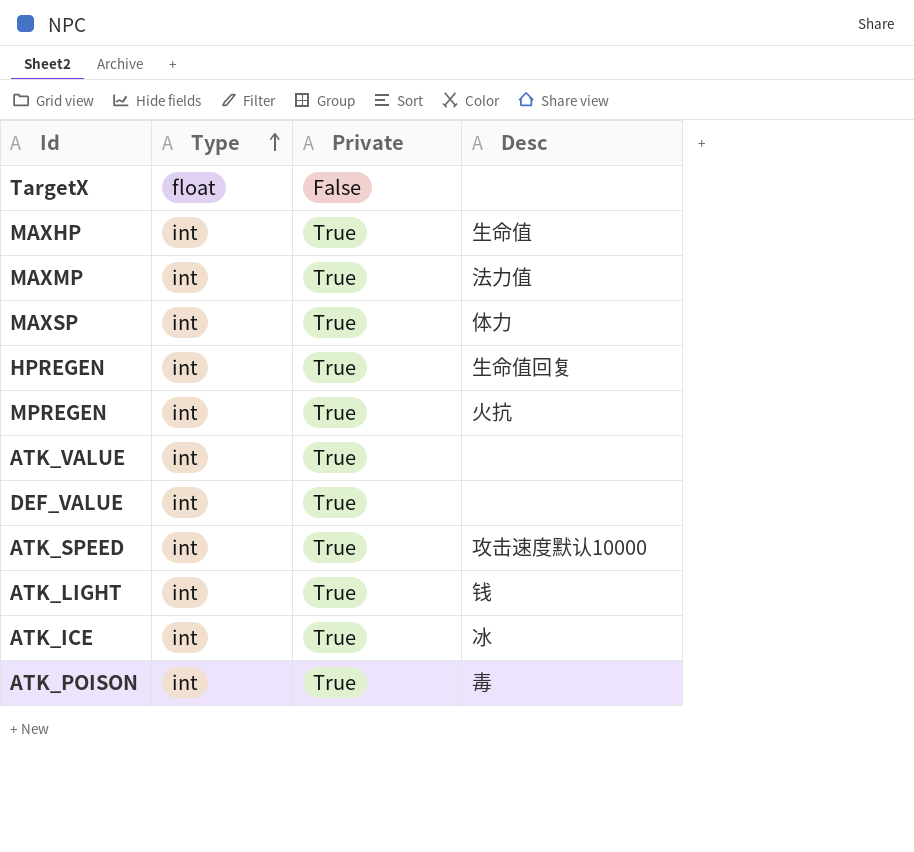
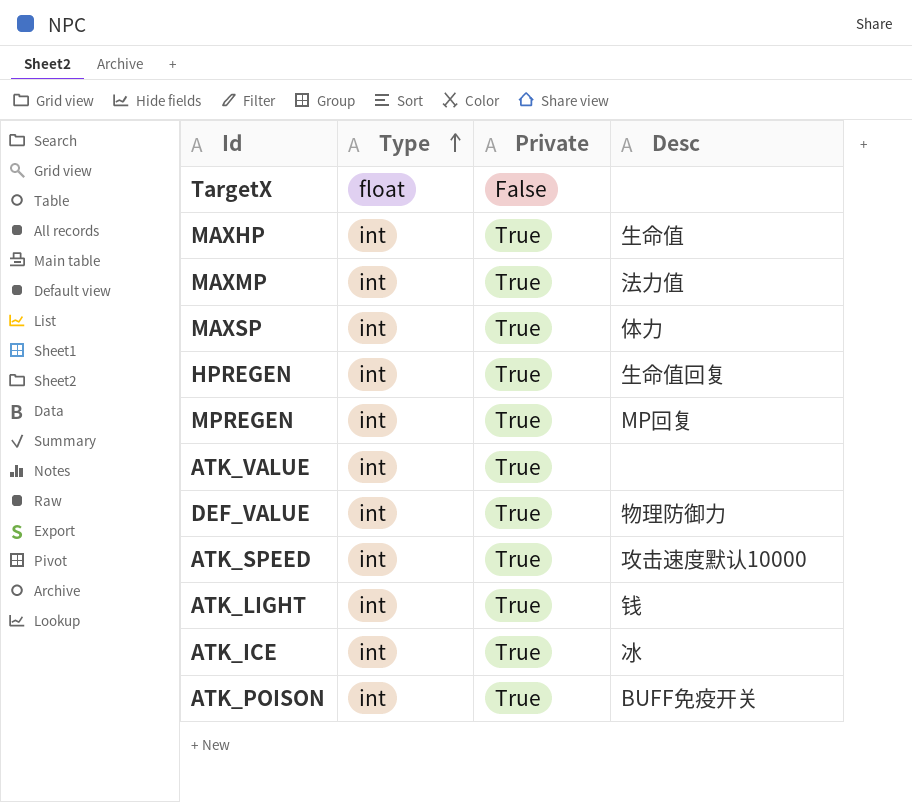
MPREGEN | Desc: 火抗 -> MP回复
DEF_VALUE | Desc: none -> 物理防御力
ATK_POISON | Desc: 毒 -> BUFF免疫开关

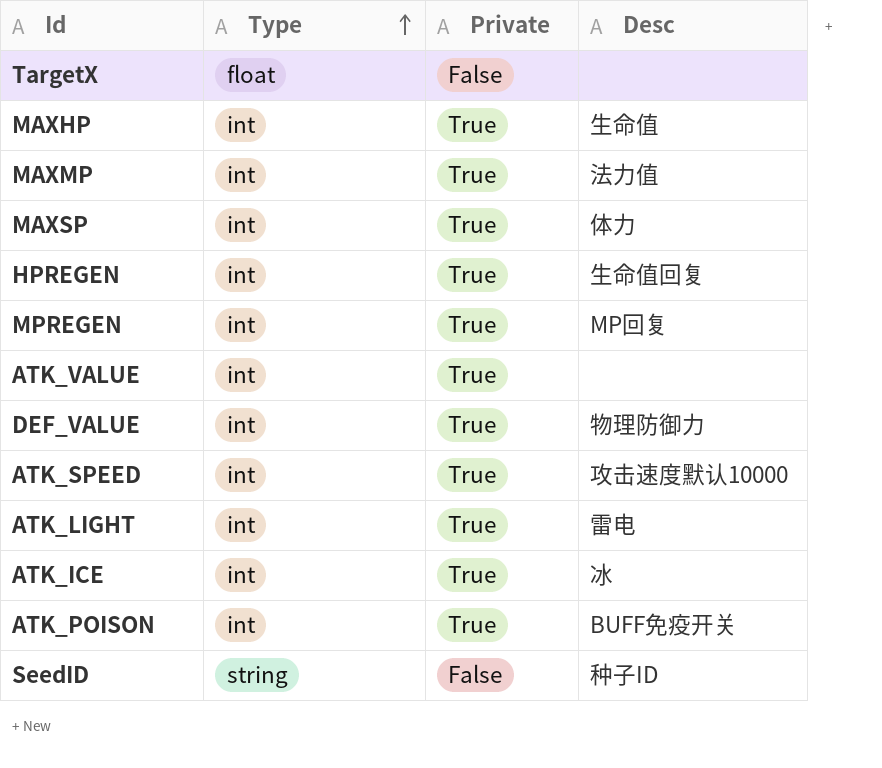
ATK_LIGHT | Desc: 钱 -> 雷电
row SeedID: none -> string | False | 种子ID

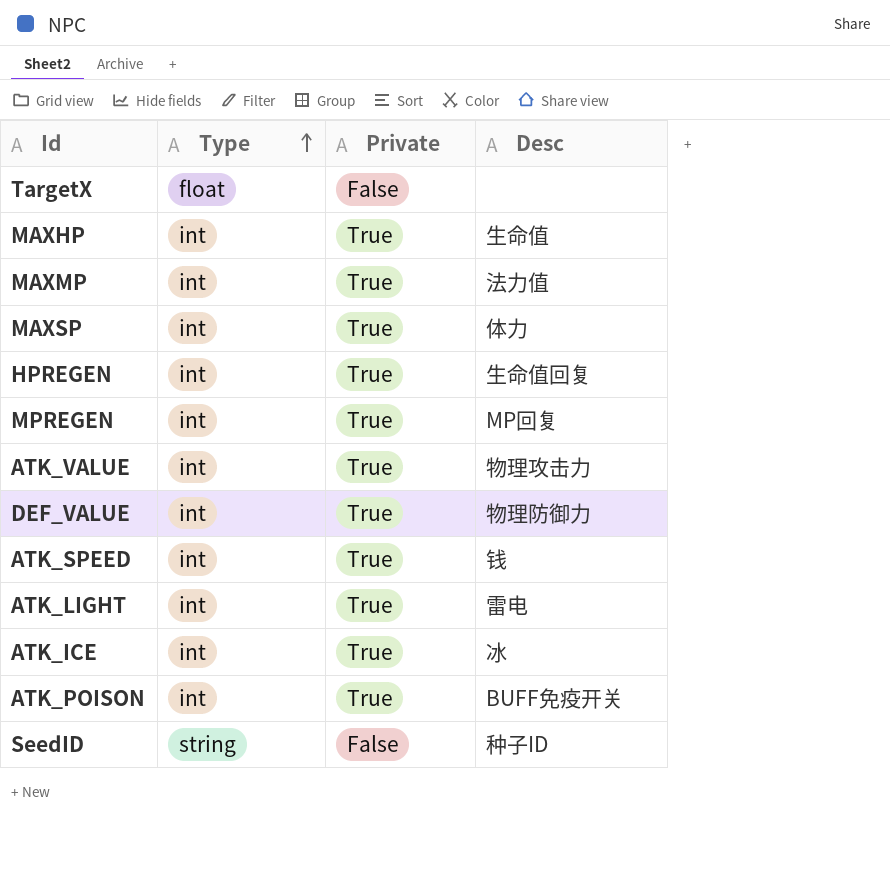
ATK_VALUE | Desc: none -> 物理攻击力
ATK_SPEED | Desc: 攻击速度默认10000 -> 钱

